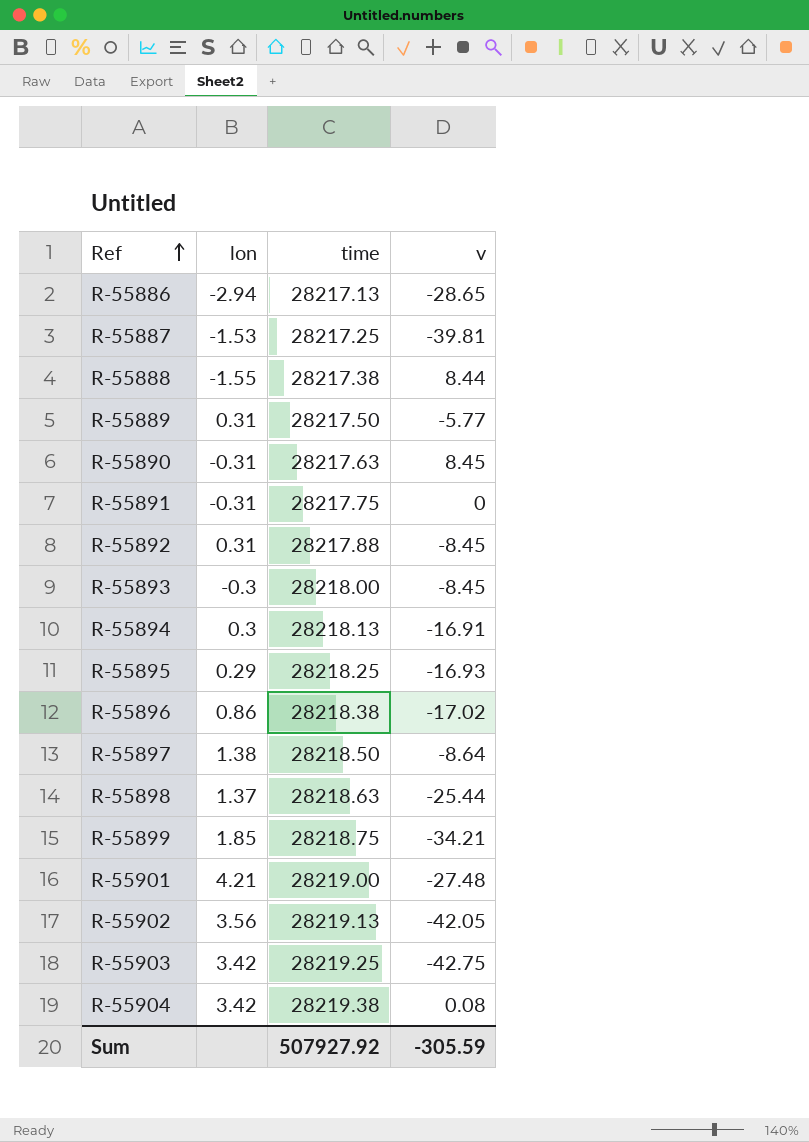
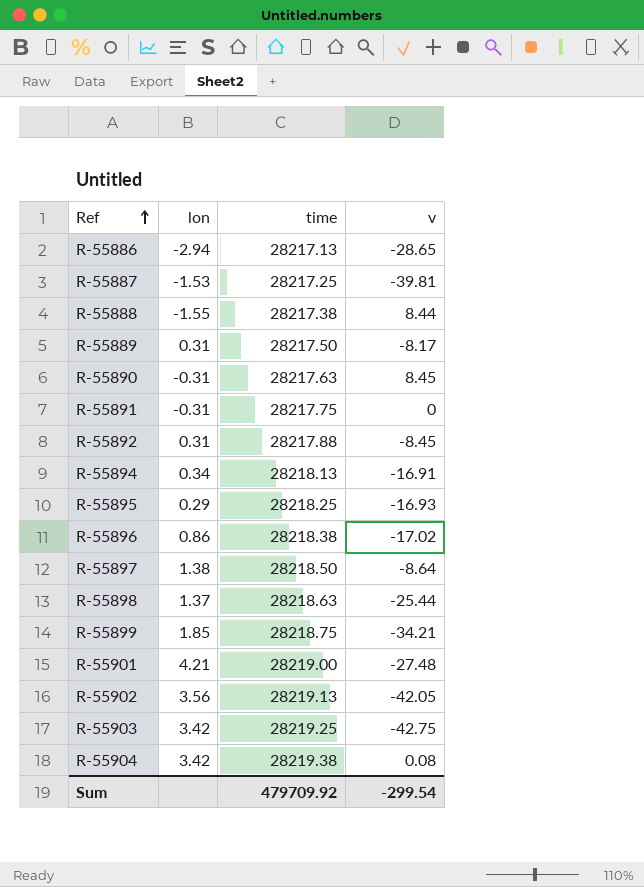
row R-55893: -0.3 | 28218.00 | -8.45 -> none
R-55889 | v: -5.77 -> -8.17
R-55894 | lon: 0.3 -> 0.34
Sum | time: 507927.92 -> 479709.92
Sum | v: -305.59 -> -299.54

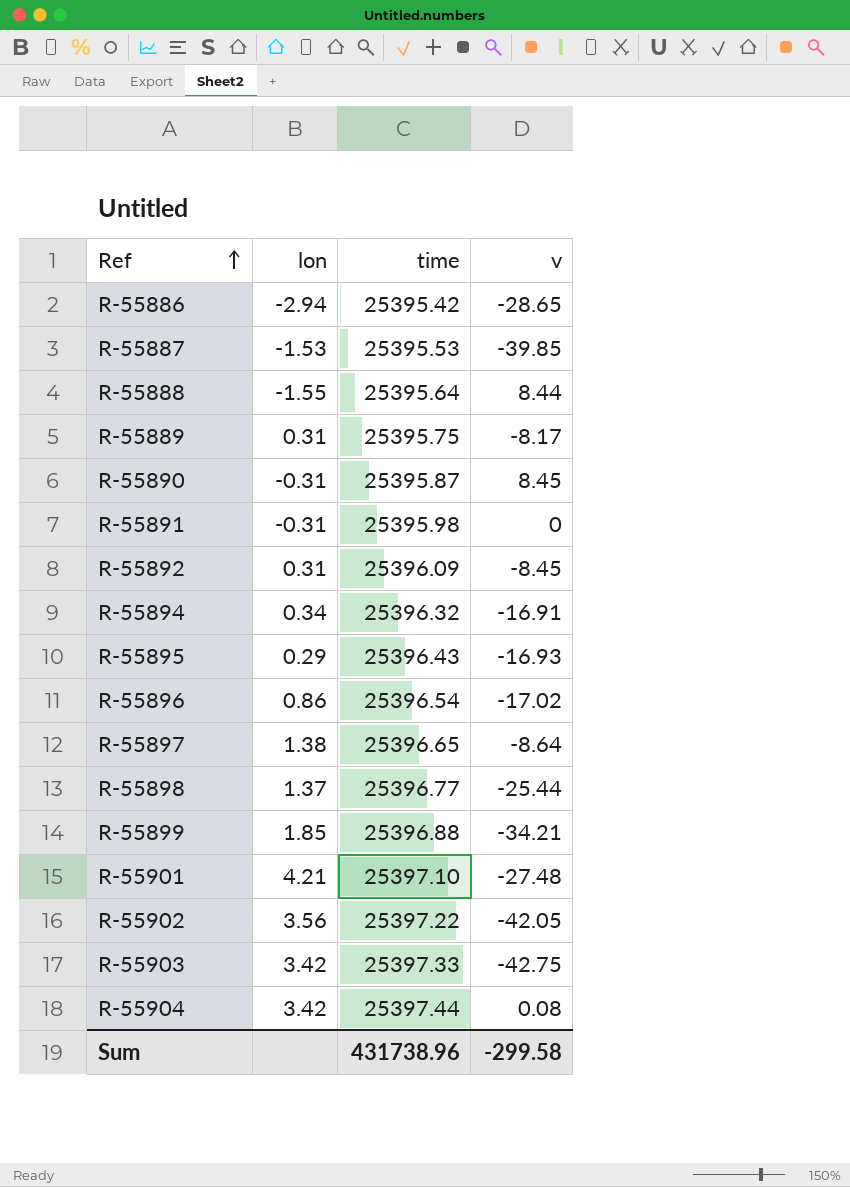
R-55886 | time: 28217.13 -> 25395.42
R-55887 | time: 28217.25 -> 25395.53
R-55887 | v: -39.81 -> -39.85
R-55888 | time: 28217.38 -> 25395.64
R-55889 | time: 28217.50 -> 25395.75
R-55890 | time: 28217.63 -> 25395.87
R-55891 | time: 28217.75 -> 25395.98
R-55892 | time: 28217.88 -> 25396.09
R-55894 | time: 28218.13 -> 25396.32
R-55895 | time: 28218.25 -> 25396.43
R-55896 | time: 28218.38 -> 25396.54
R-55897 | time: 28218.50 -> 25396.65
R-55898 | time: 28218.63 -> 25396.77
R-55899 | time: 28218.75 -> 25396.88
R-55901 | time: 28219.00 -> 25397.10
R-55902 | time: 28219.13 -> 25397.22
R-55903 | time: 28219.25 -> 25397.33
R-55904 | time: 28219.38 -> 25397.44
Sum | time: 479709.92 -> 431738.96
Sum | v: -299.54 -> -299.58

